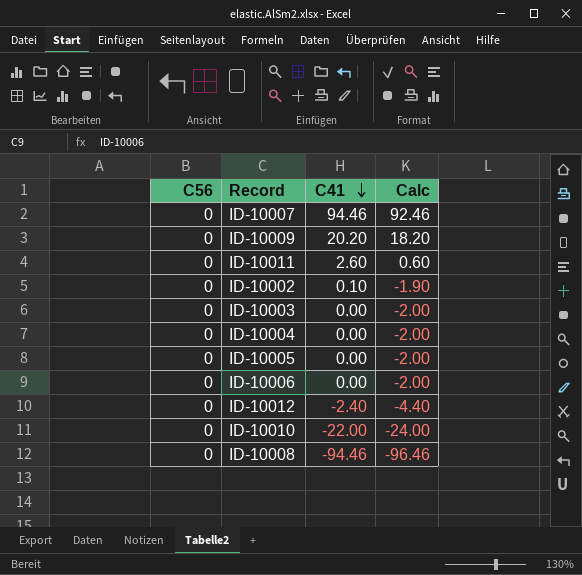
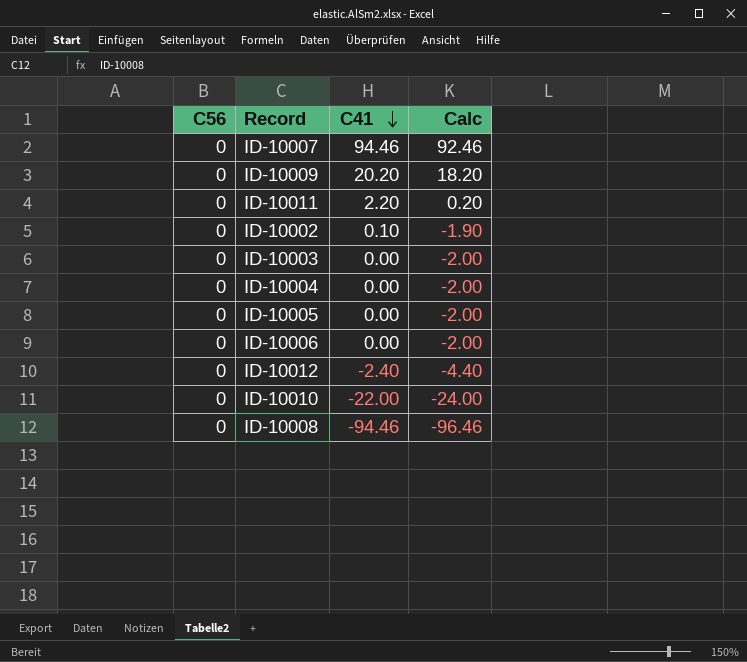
ID-10011 | C41: 2.60 -> 2.20
ID-10011 | Calc: 0.60 -> 0.20

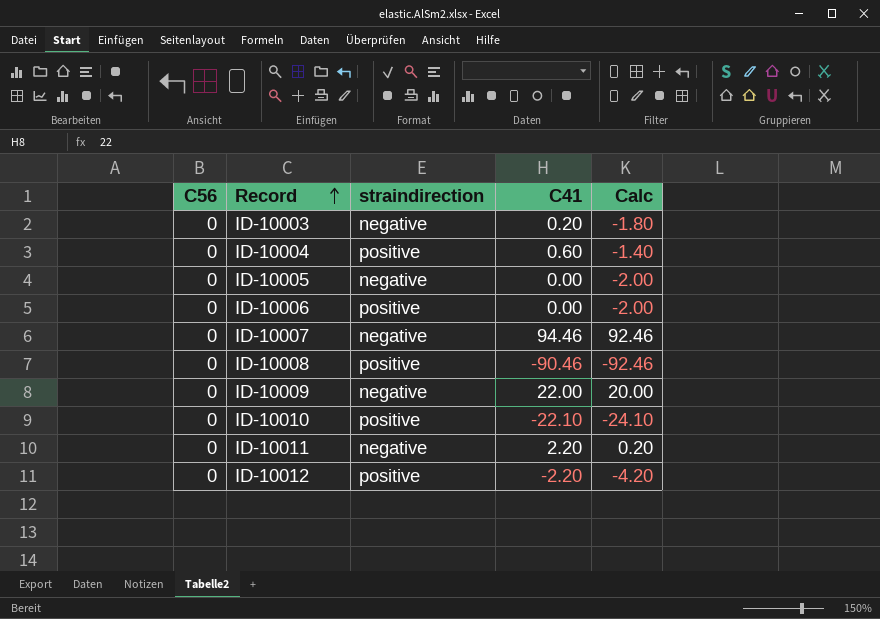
row order: C41 descending -> Record ascending
column straindirection | position: none -> 3
row ID-10002: 0 | 0.10 | -1.90 -> none
ID-10003 | C41: 0.00 -> 0.20
ID-10003 | Calc: -2.00 -> -1.80
ID-10004 | C41: 0.00 -> 0.60
ID-10004 | Calc: -2.00 -> -1.40
ID-10008 | C41: -94.46 -> -90.46
ID-10008 | Calc: -96.46 -> -92.46
ID-10009 | C41: 20.20 -> 22.00
ID-10009 | Calc: 18.20 -> 20.00
ID-10010 | C41: -22.00 -> -22.10
ID-10010 | Calc: -24.00 -> -24.10
ID-10012 | C41: -2.40 -> -2.20
ID-10012 | Calc: -4.40 -> -4.20

